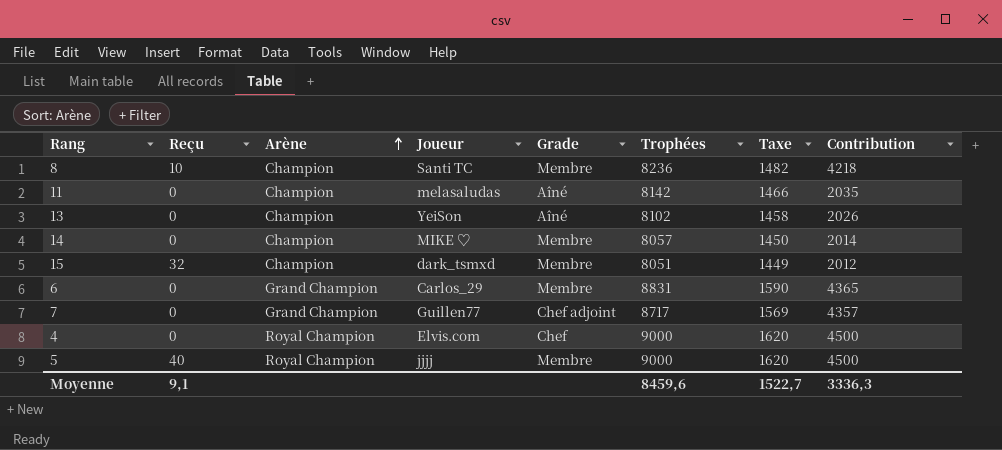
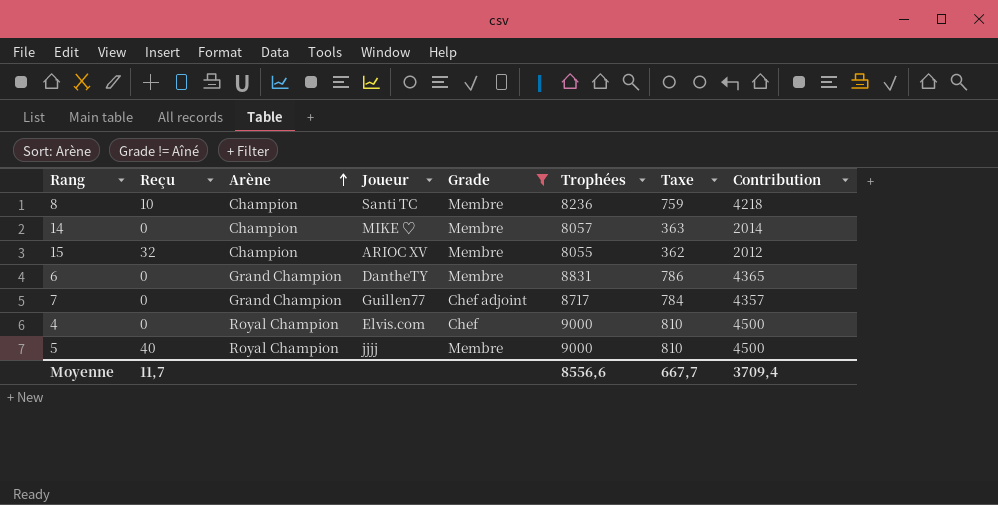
filter: none -> Grade != Aîné
column Taxe | formula: [Trophées] * 0,18 -> [Contribution] * 0,18
15 | Joueur: dark_tsmxd -> ARIOC XV
15 | Trophées: 8051 -> 8055
6 | Joueur: Carlos_29 -> DantheTY
Moyenne | Reçu: 9,1 -> 11,7
Moyenne | Trophées: 8459,6 -> 8556,6
Moyenne | Taxe: 1522,7 -> 667,7
Moyenne | Contribution: 3336,3 -> 3709,4

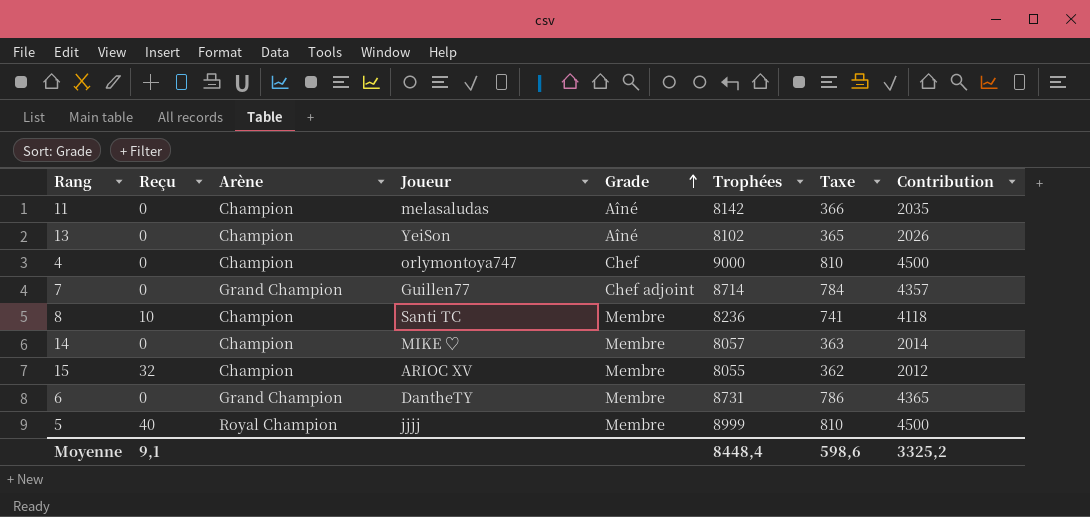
filter: Grade != Aîné -> none
row order: Arène ascending -> Grade ascending
4 | Arène: Royal Champion -> Champion
4 | Joueur: Elvis.com -> orlymontoya747
7 | Trophées: 8717 -> 8714
8 | Taxe: 759 -> 741
8 | Contribution: 4218 -> 4118
6 | Trophées: 8831 -> 8731
5 | Trophées: 9000 -> 8999
Moyenne | Reçu: 11,7 -> 9,1
Moyenne | Trophées: 8556,6 -> 8448,4
Moyenne | Taxe: 667,7 -> 598,6
Moyenne | Contribution: 3709,4 -> 3325,2

